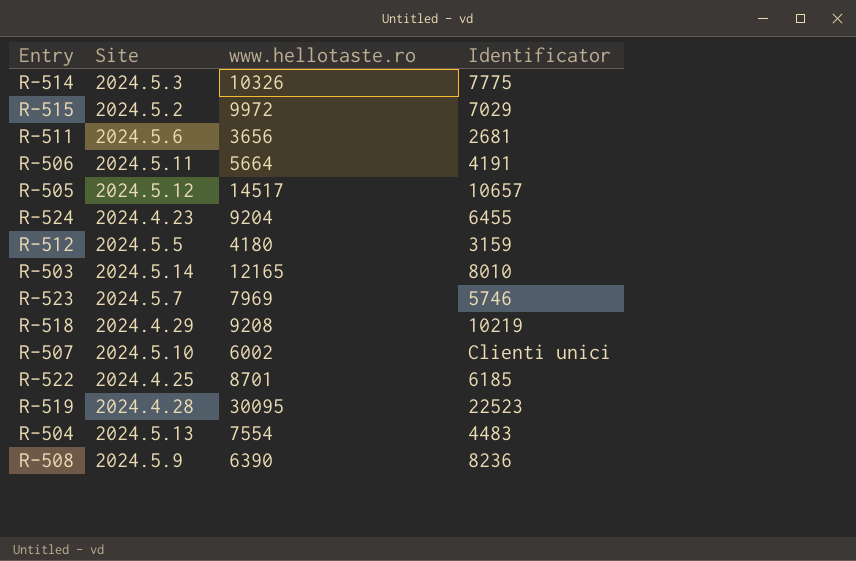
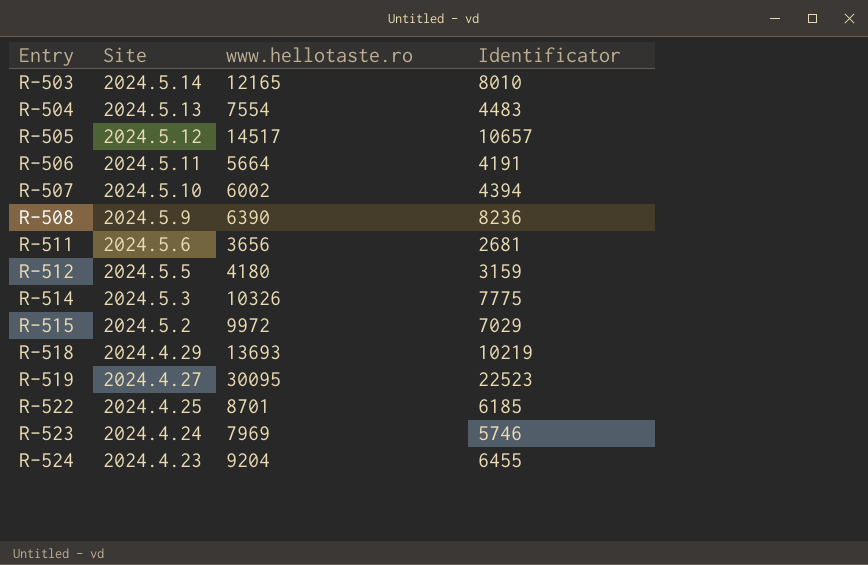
row order: none -> Entry ascending
R-507 | Identificator: Clienti unici -> 4394
R-518 | www.hellotaste.ro: 9208 -> 13693
R-519 | Site: 2024.4.28 -> 2024.4.27
R-523 | Site: 2024.5.7 -> 2024.4.24

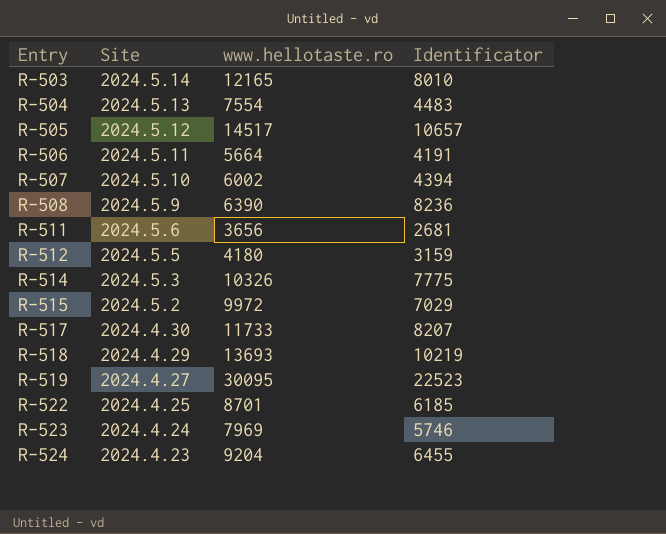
row R-517: none -> 2024.4.30 | 11733 | 8207

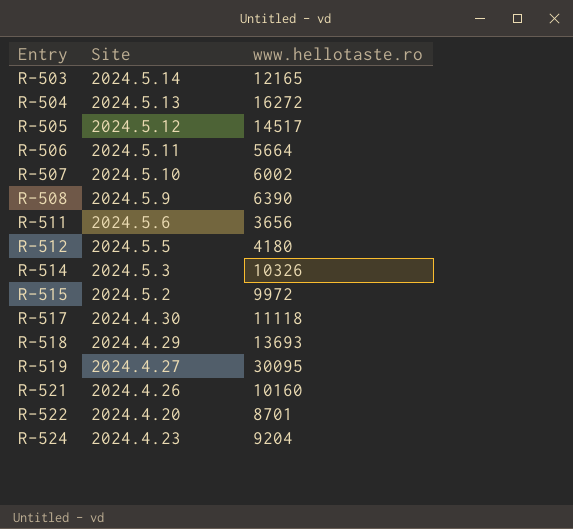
column Identificator | position: 4 -> none
row R-523: 2024.4.24 | 7969 | 5746 -> none
R-504 | www.hellotaste.ro: 7554 -> 16272
R-517 | www.hellotaste.ro: 11733 -> 11118
row R-521: none -> 2024.4.26 | 10160
R-522 | Site: 2024.4.25 -> 2024.4.20

